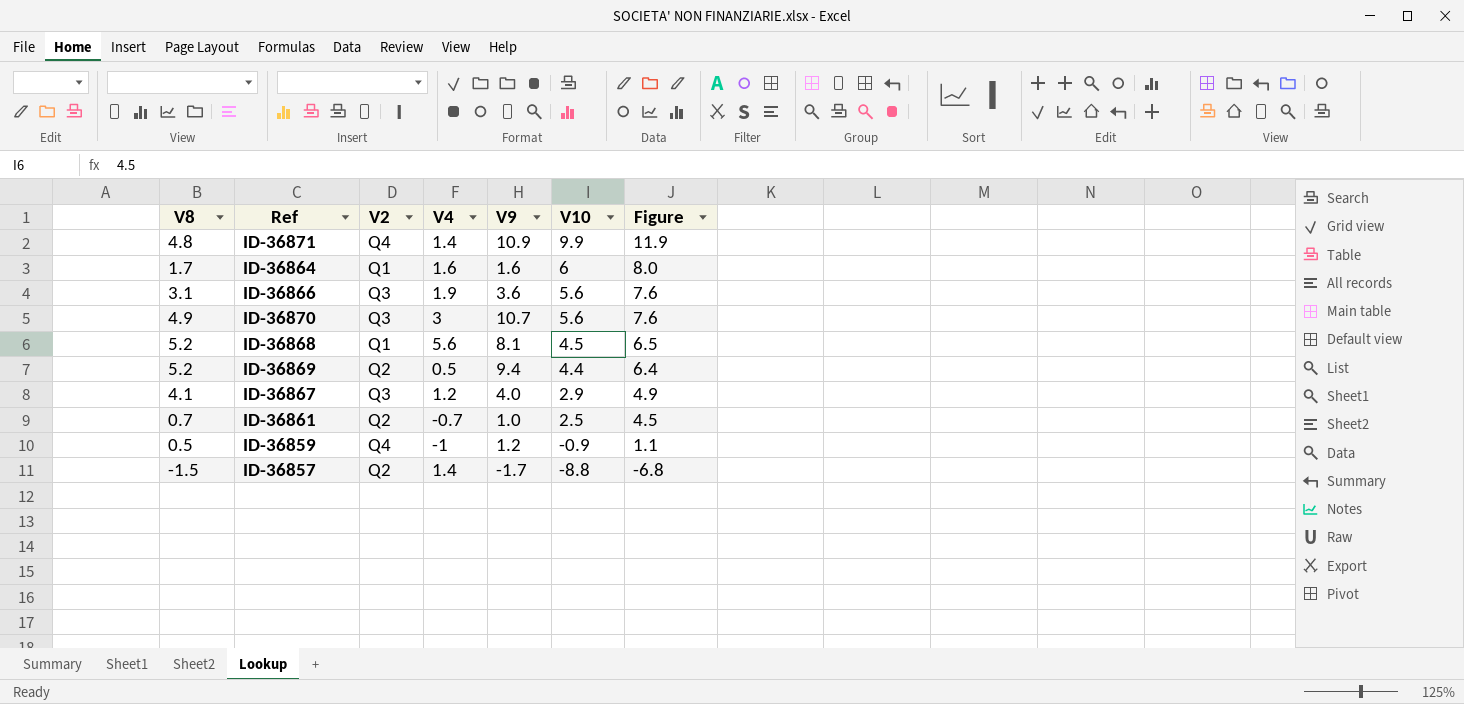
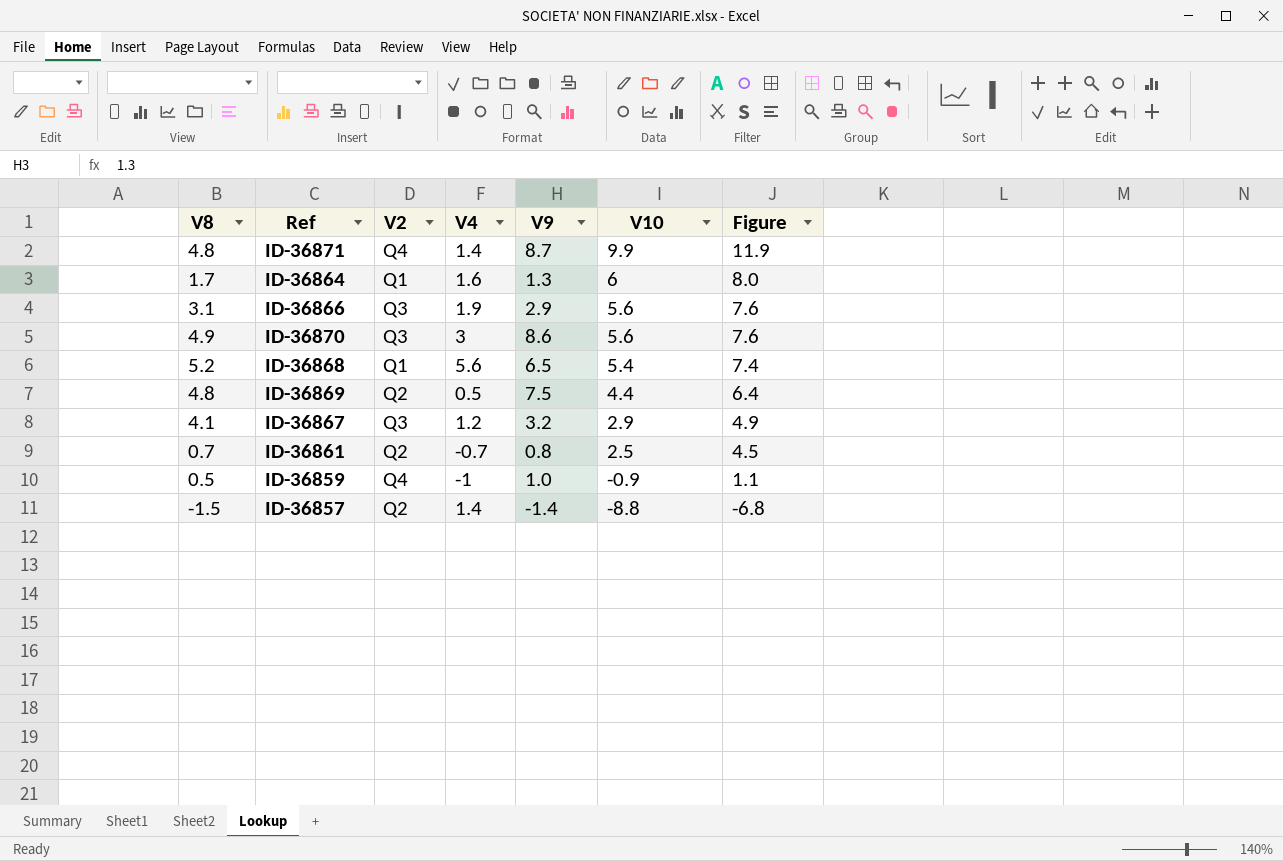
ID-36871 | V9: 10.9 -> 8.7
ID-36864 | V9: 1.6 -> 1.3
ID-36866 | V9: 3.6 -> 2.9
ID-36870 | V9: 10.7 -> 8.6
ID-36868 | V9: 8.1 -> 6.5
ID-36868 | V10: 4.5 -> 5.4
ID-36868 | Figure: 6.5 -> 7.4
ID-36869 | V8: 5.2 -> 4.8
ID-36869 | V9: 9.4 -> 7.5
ID-36867 | V9: 4.0 -> 3.2
ID-36861 | V9: 1.0 -> 0.8
ID-36859 | V9: 1.2 -> 1.0
ID-36857 | V9: -1.7 -> -1.4

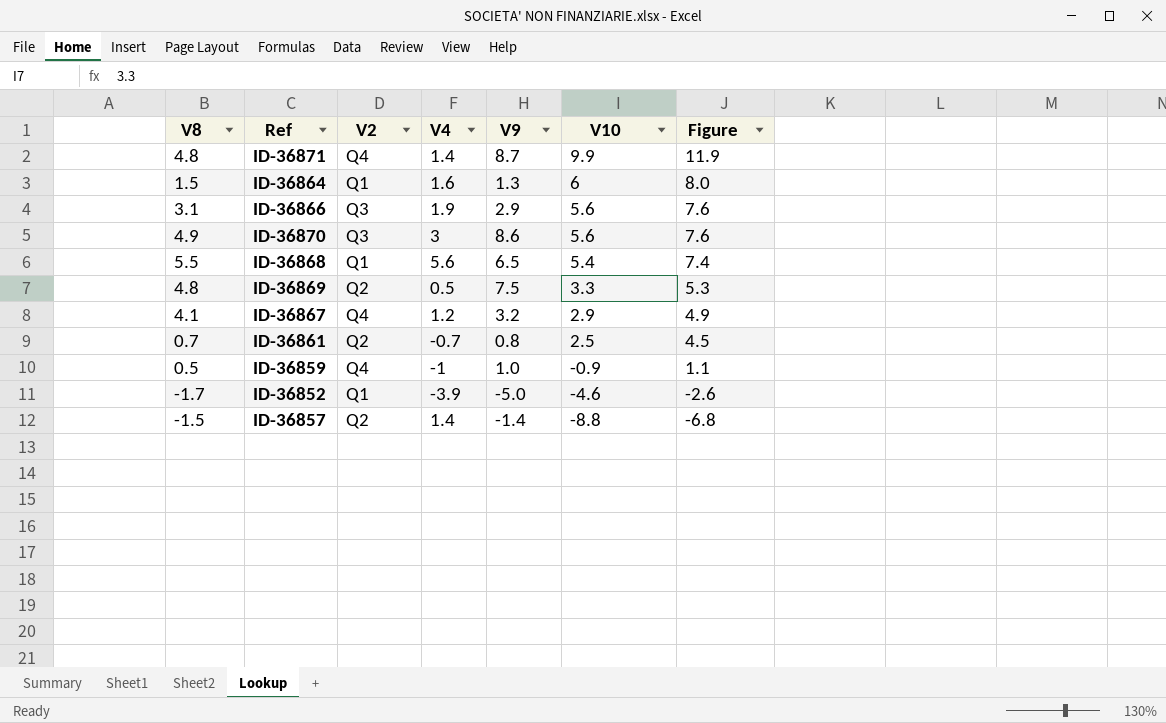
ID-36864 | V8: 1.7 -> 1.5
ID-36868 | V8: 5.2 -> 5.5
ID-36869 | V10: 4.4 -> 3.3
ID-36869 | Figure: 6.4 -> 5.3
ID-36867 | V2: Q3 -> Q4
row ID-36852: none -> -1.7 | Q1 | -3.9 | -5.0 | -4.6 | -2.6

